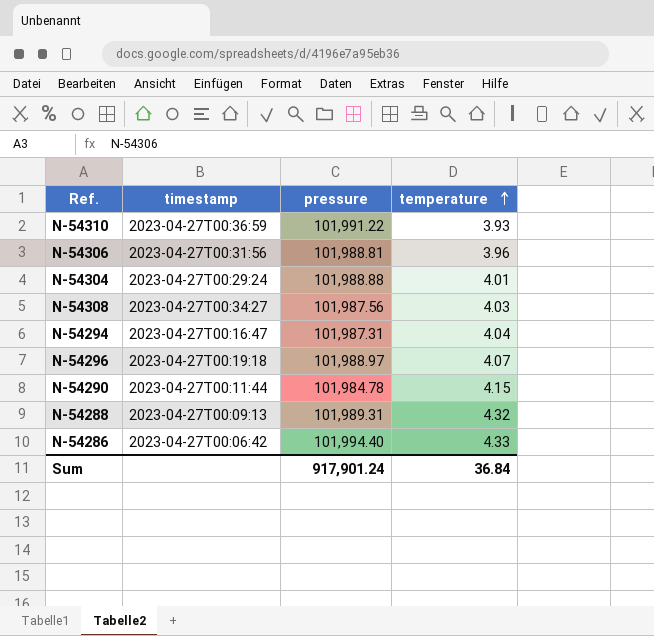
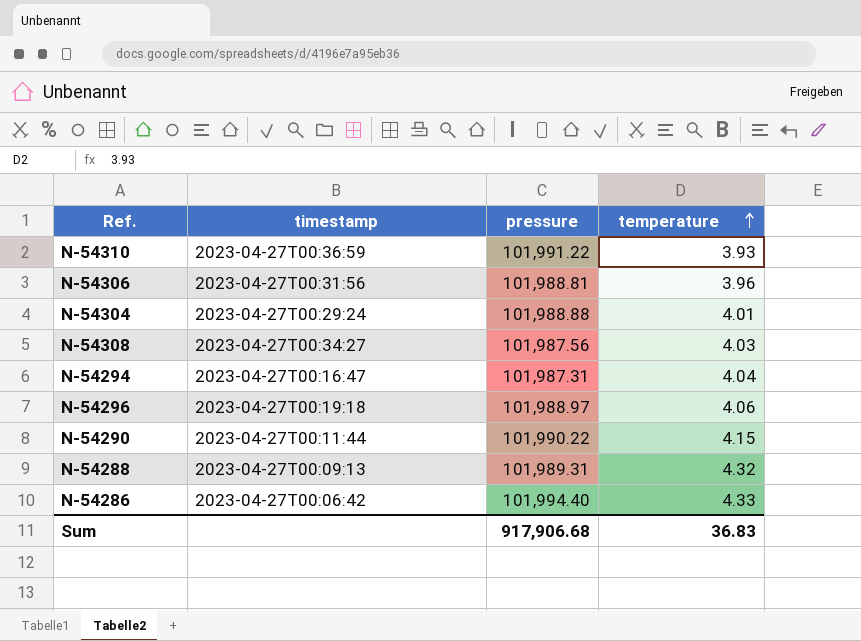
N-54296 | temperature: 4.07 -> 4.06
N-54290 | pressure: 101,984.78 -> 101,990.22
Sum | pressure: 917,901.24 -> 917,906.68
Sum | temperature: 36.84 -> 36.83

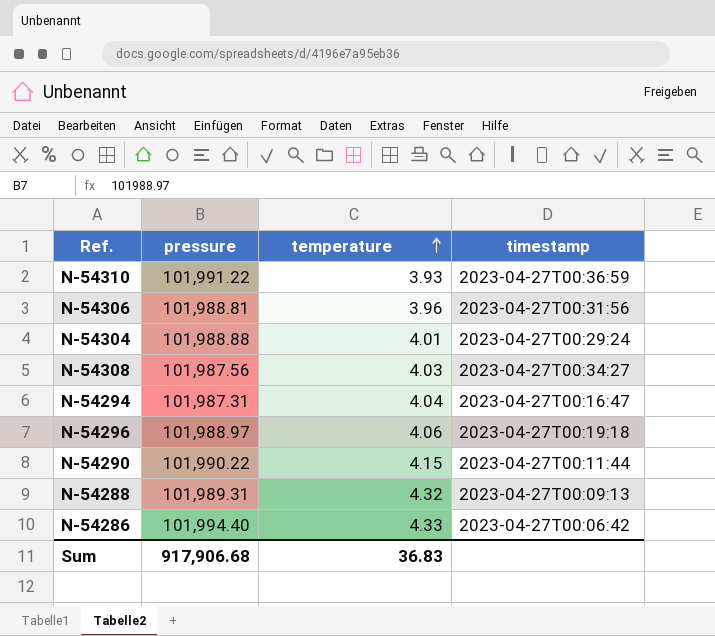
column timestamp | position: 2 -> 4

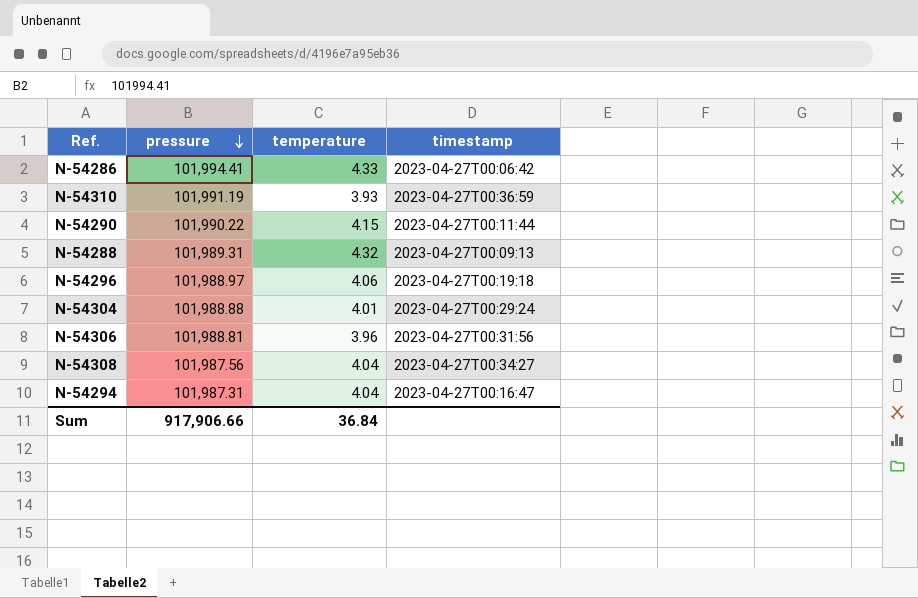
row order: temperature ascending -> pressure descending
N-54286 | pressure: 101,994.40 -> 101,994.41
N-54310 | pressure: 101,991.22 -> 101,991.19
N-54308 | temperature: 4.03 -> 4.04
Sum | pressure: 917,906.68 -> 917,906.66
Sum | temperature: 36.83 -> 36.84

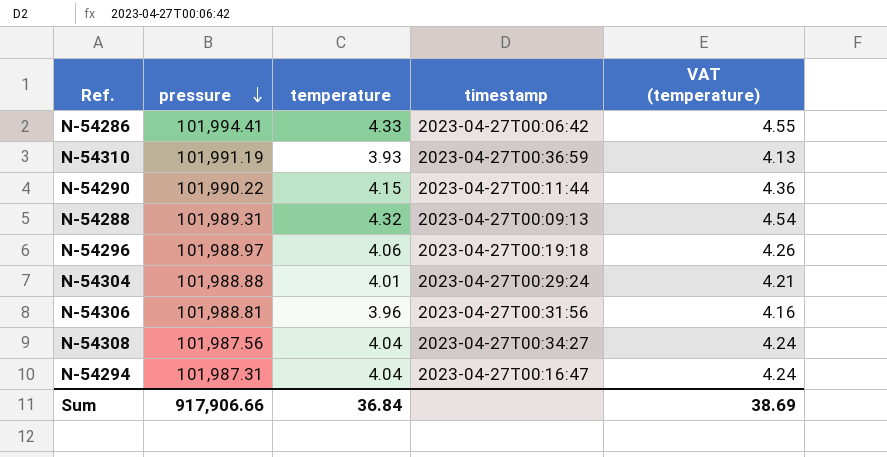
column VAT (temperature) | formula: none -> [temperature] * 1.05

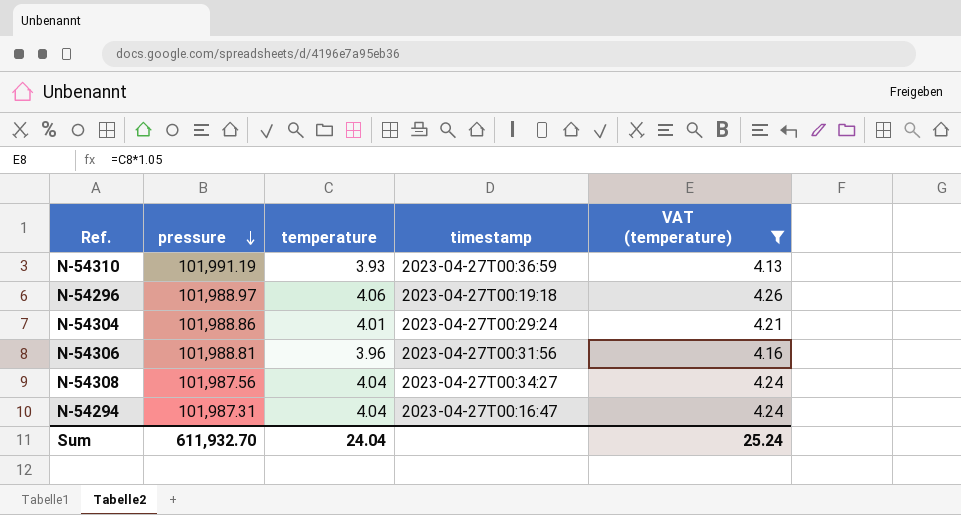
filter: none -> VAT (temperature) <= 4.26
N-54304 | pressure: 101,988.88 -> 101,988.86
Sum | pressure: 917,906.66 -> 611,932.70
Sum | temperature: 36.84 -> 24.04
Sum | VAT (temperature): 38.69 -> 25.24

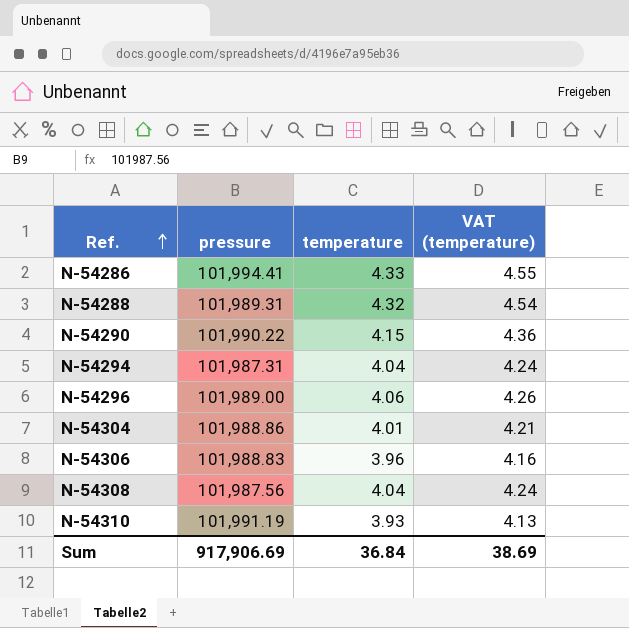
filter: VAT (temperature) <= 4.26 -> none
row order: pressure descending -> Ref. ascending
column timestamp | position: 4 -> none
N-54296 | pressure: 101,988.97 -> 101,989.00
N-54306 | pressure: 101,988.81 -> 101,988.83
Sum | pressure: 611,932.70 -> 917,906.69
Sum | temperature: 24.04 -> 36.84
Sum | VAT (temperature): 25.24 -> 38.69

